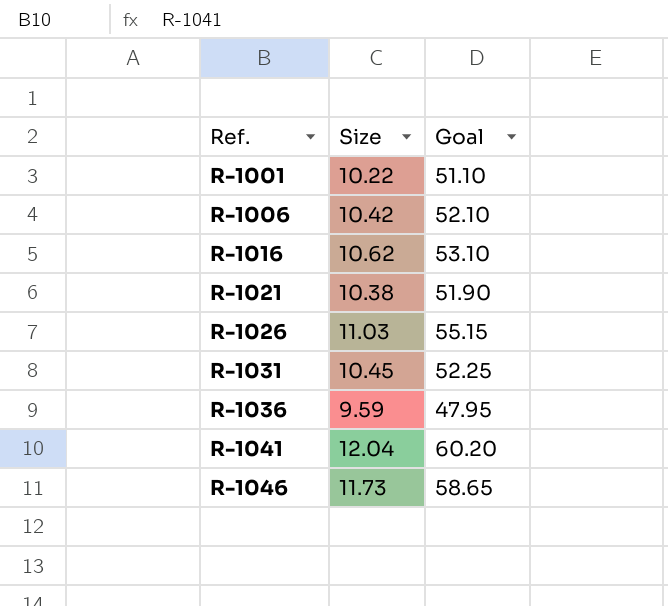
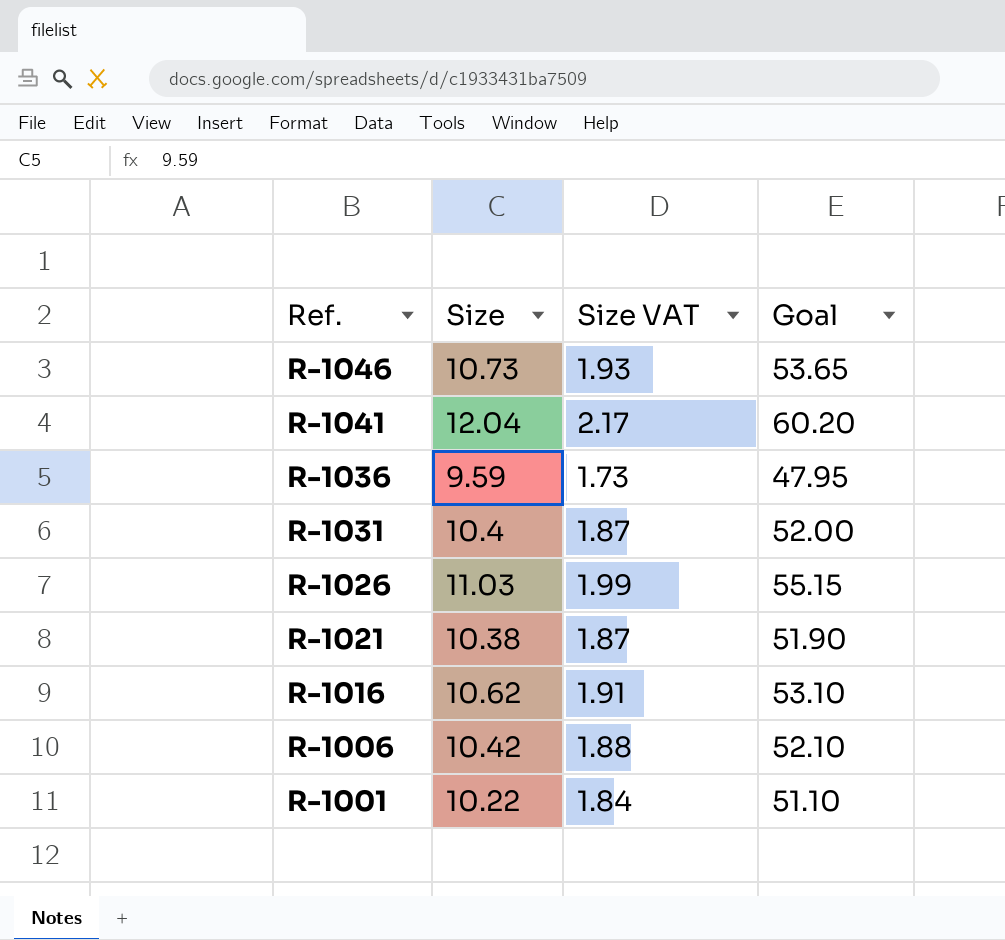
row order: Ref. ascending -> Ref. descending
column Size VAT | formula: none -> [Size] * 0.18
R-1046 | Size: 11.73 -> 10.73
R-1046 | Goal: 58.65 -> 53.65
R-1031 | Size: 10.45 -> 10.4
R-1031 | Goal: 52.25 -> 52.00

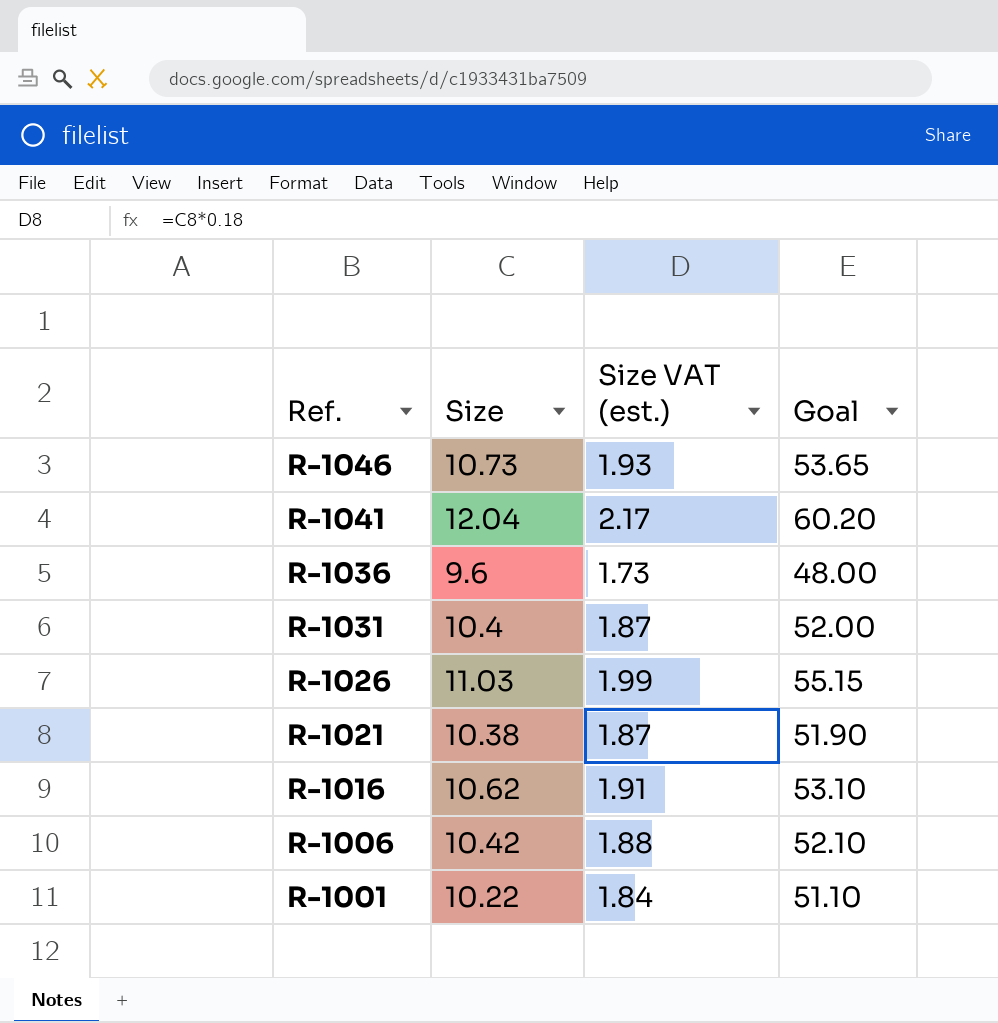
column name: Size VAT -> Size VAT (est.)
R-1036 | Size: 9.59 -> 9.6
R-1036 | Goal: 47.95 -> 48.00

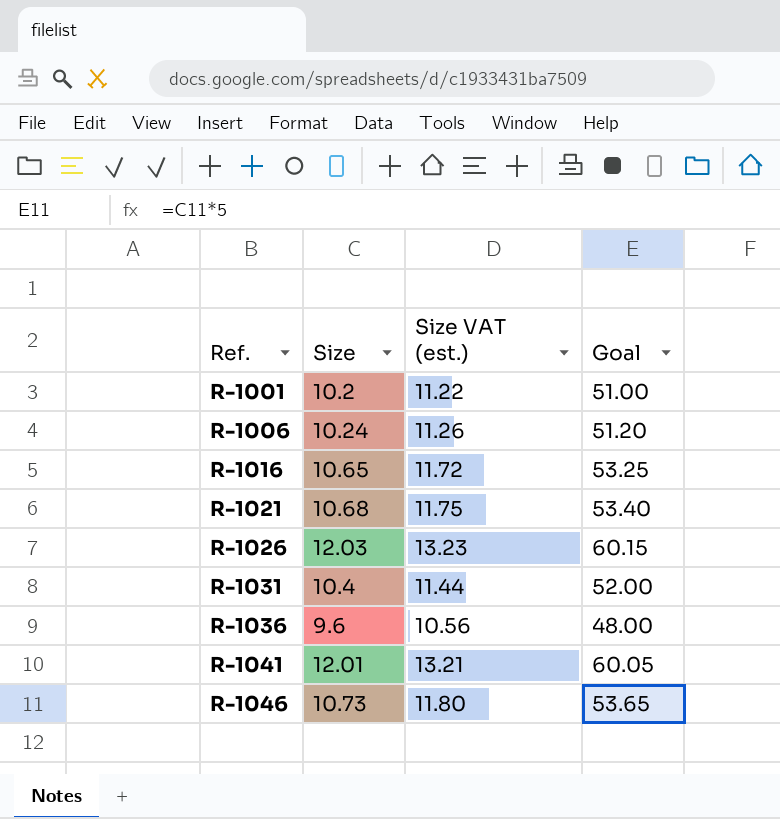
row order: Ref. descending -> Ref. ascending
column Size VAT (est.) | formula: [Size] * 0.18 -> [Size] * 1.1
R-1001 | Size: 10.22 -> 10.2
R-1001 | Goal: 51.10 -> 51.00
R-1006 | Size: 10.42 -> 10.24
R-1006 | Goal: 52.10 -> 51.20
R-1016 | Size: 10.62 -> 10.65
R-1016 | Goal: 53.10 -> 53.25
R-1021 | Size: 10.38 -> 10.68
R-1021 | Goal: 51.90 -> 53.40
R-1026 | Size: 11.03 -> 12.03
R-1026 | Goal: 55.15 -> 60.15
R-1041 | Size: 12.04 -> 12.01
R-1041 | Goal: 60.20 -> 60.05

